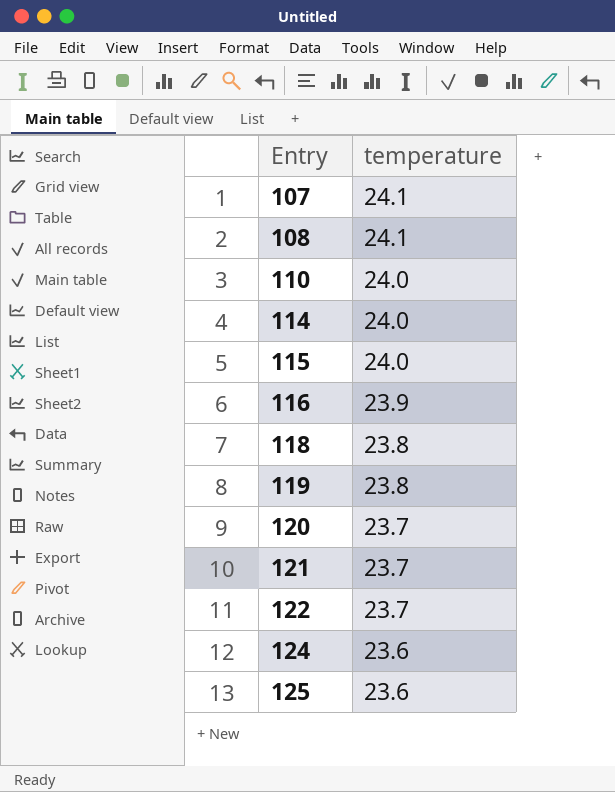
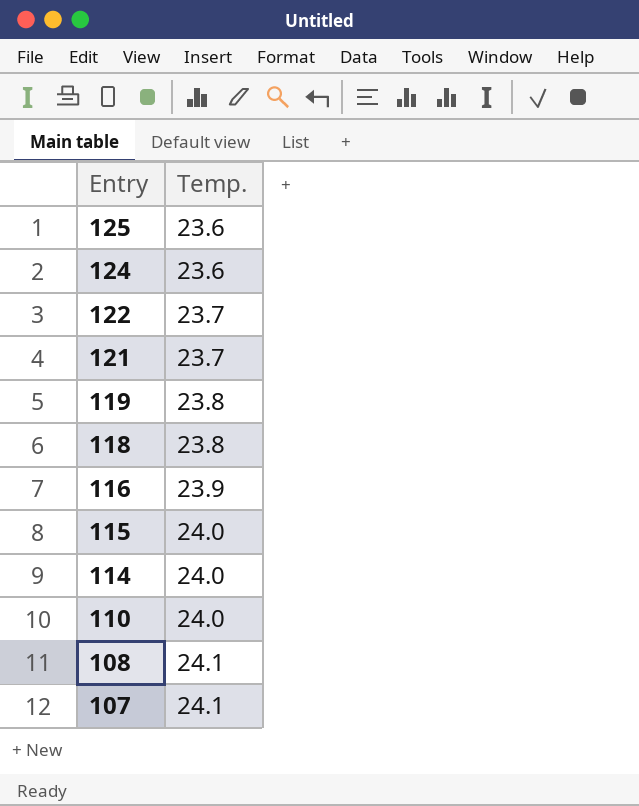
row order: Entry ascending -> Entry descending
column name: temperature -> Temp.
row 120: 23.7 -> none

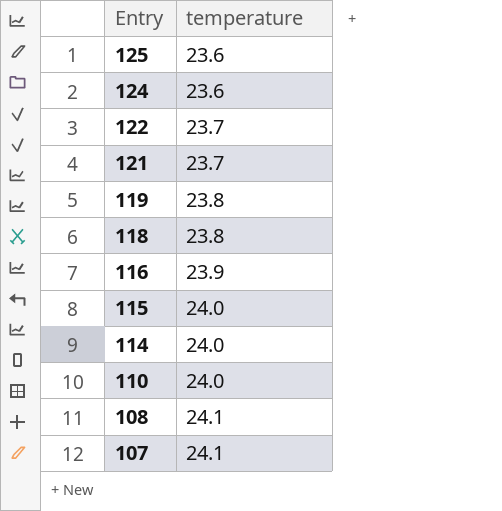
column name: Temp. -> temperature

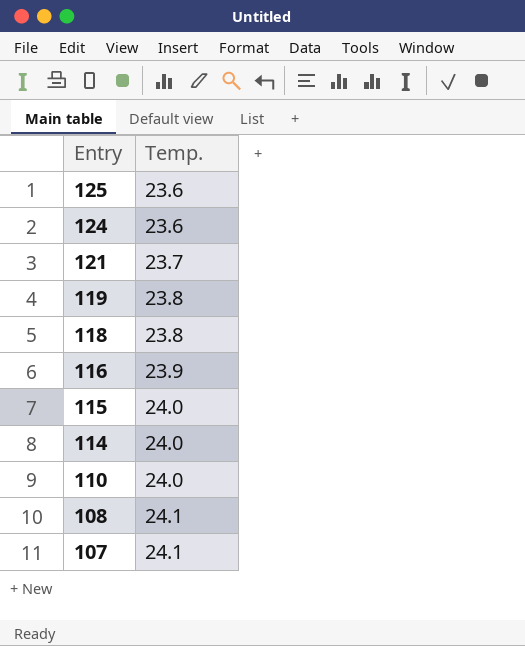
column name: temperature -> Temp.
row 122: 23.7 -> none

